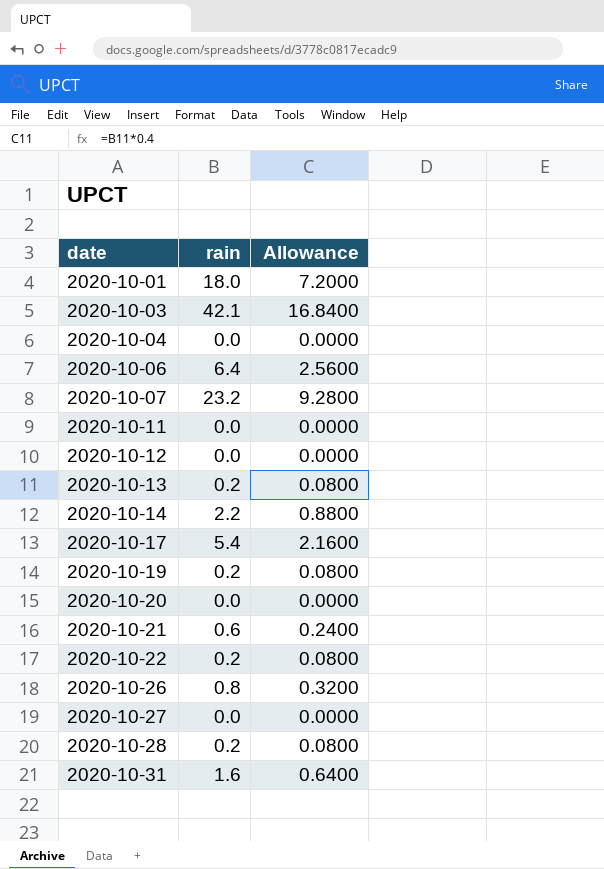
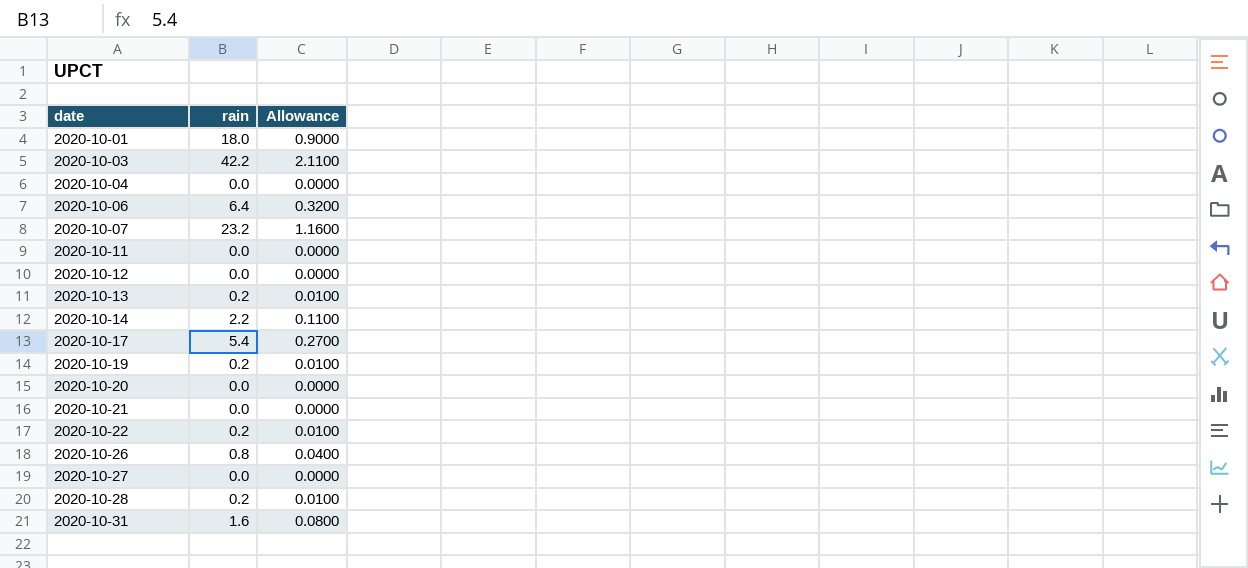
column Allowance | formula: [rain] * 0.4 -> [rain] * 0.05
2020-10-03 | rain: 42.1 -> 42.2
2020-10-21 | rain: 0.6 -> 0.0

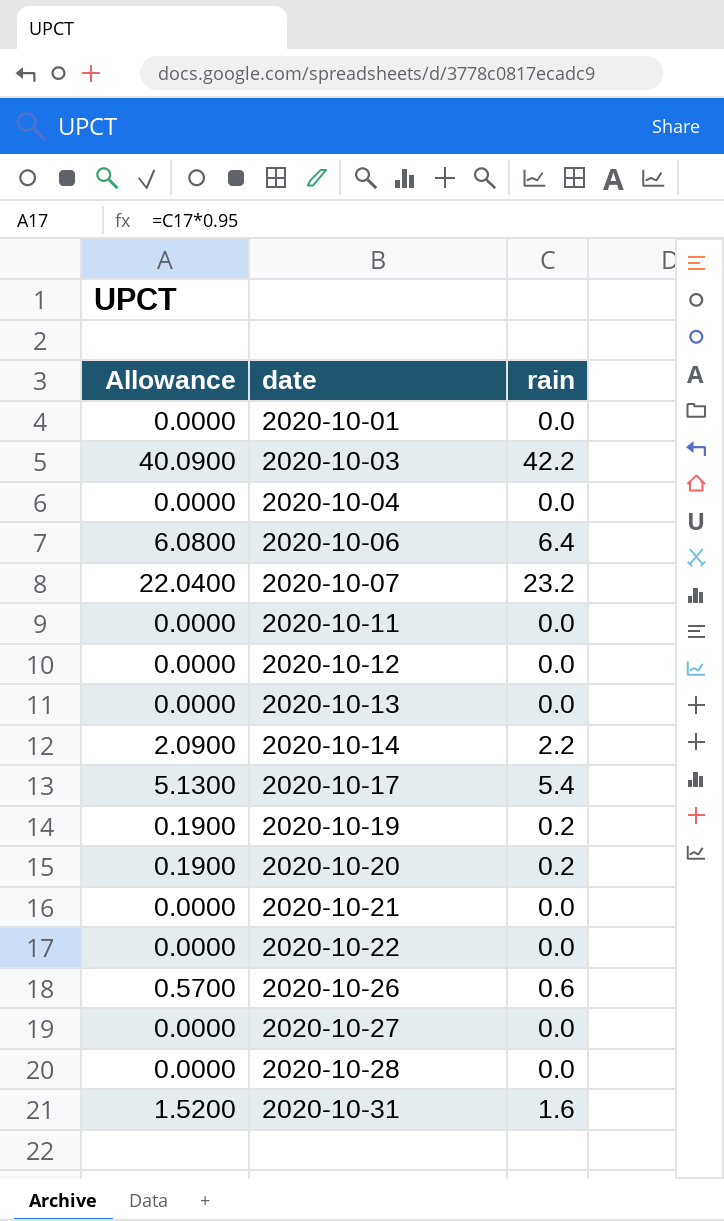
column Allowance | formula: [rain] * 0.05 -> [rain] * 0.95
column Allowance | position: 3 -> 1
2020-10-01 | rain: 18.0 -> 0.0
2020-10-13 | rain: 0.2 -> 0.0
2020-10-20 | rain: 0.0 -> 0.2
2020-10-22 | rain: 0.2 -> 0.0
2020-10-26 | rain: 0.8 -> 0.6
2020-10-28 | rain: 0.2 -> 0.0

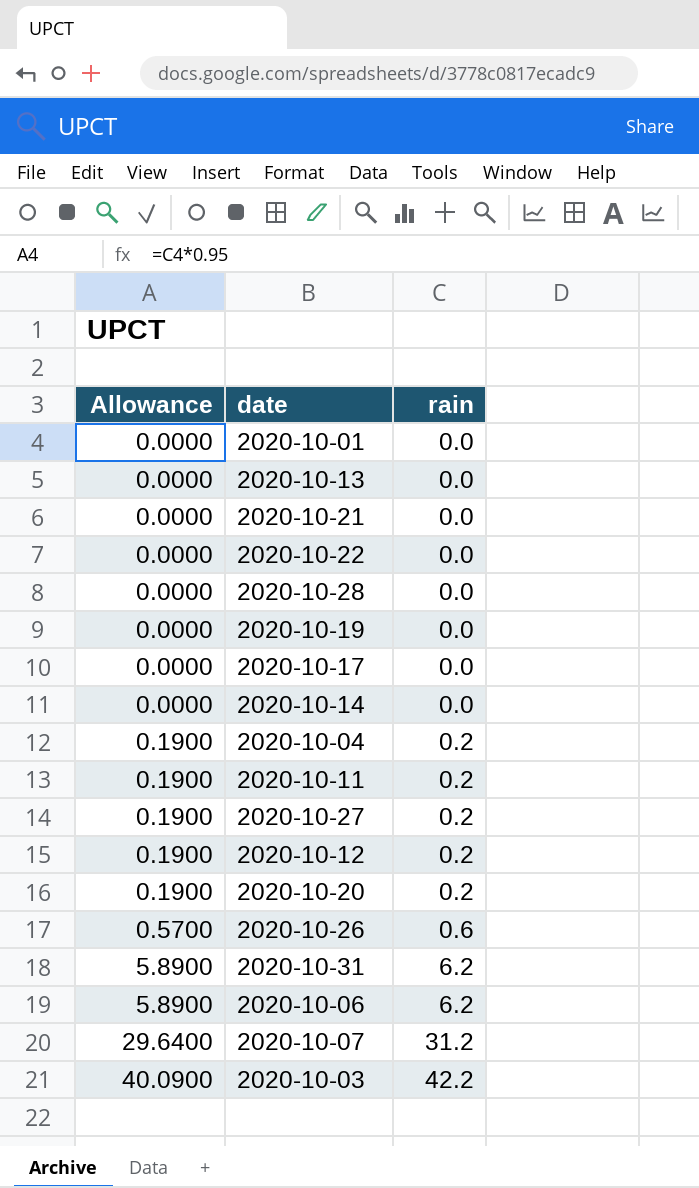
row order: date ascending -> Allowance ascending
2020-10-19 | Allowance: 0.1900 -> 0.0000
2020-10-19 | rain: 0.2 -> 0.0
2020-10-17 | Allowance: 5.1300 -> 0.0000
2020-10-17 | rain: 5.4 -> 0.0
2020-10-14 | Allowance: 2.0900 -> 0.0000
2020-10-14 | rain: 2.2 -> 0.0
2020-10-04 | Allowance: 0.0000 -> 0.1900
2020-10-04 | rain: 0.0 -> 0.2
2020-10-11 | Allowance: 0.0000 -> 0.1900
2020-10-11 | rain: 0.0 -> 0.2
2020-10-27 | Allowance: 0.0000 -> 0.1900
2020-10-27 | rain: 0.0 -> 0.2
2020-10-12 | Allowance: 0.0000 -> 0.1900
2020-10-12 | rain: 0.0 -> 0.2
2020-10-31 | Allowance: 1.5200 -> 5.8900
2020-10-31 | rain: 1.6 -> 6.2
2020-10-06 | Allowance: 6.0800 -> 5.8900
2020-10-06 | rain: 6.4 -> 6.2
2020-10-07 | Allowance: 22.0400 -> 29.6400
2020-10-07 | rain: 23.2 -> 31.2

